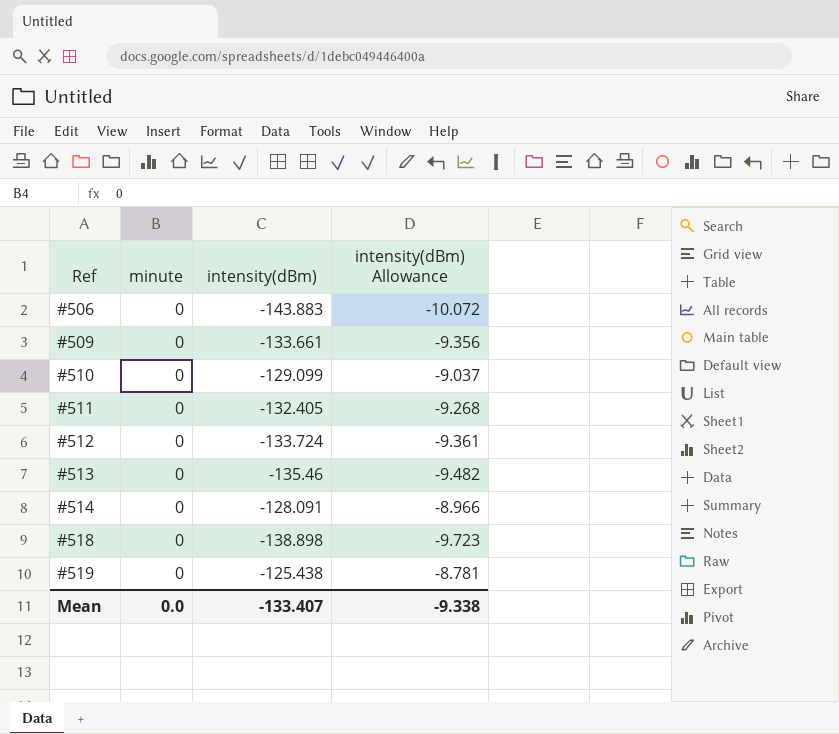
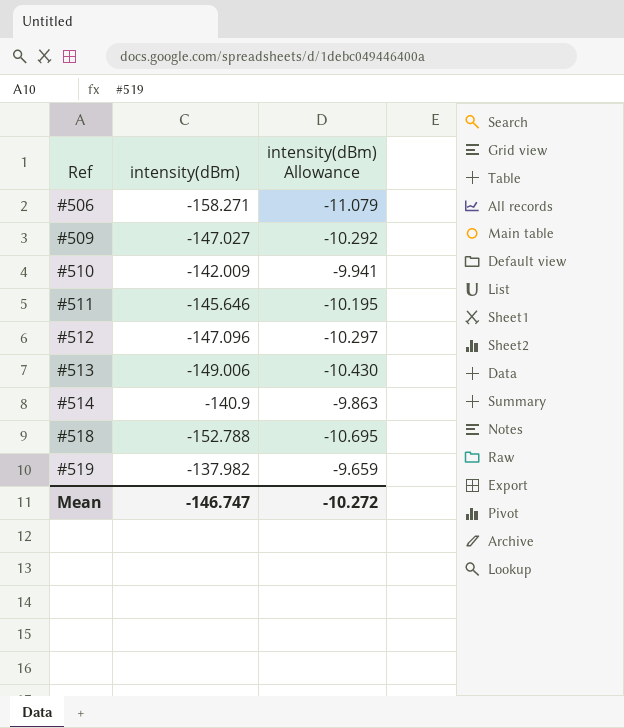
column minute | position: 2 -> none
#506 | intensity(dBm): -143.883 -> -158.271
#506 | intensity(dBm) Allowance: -10.072 -> -11.079
#509 | intensity(dBm): -133.661 -> -147.027
#509 | intensity(dBm) Allowance: -9.356 -> -10.292
#510 | intensity(dBm): -129.099 -> -142.009
#510 | intensity(dBm) Allowance: -9.037 -> -9.941
#511 | intensity(dBm): -132.405 -> -145.646
#511 | intensity(dBm) Allowance: -9.268 -> -10.195
#512 | intensity(dBm): -133.724 -> -147.096
#512 | intensity(dBm) Allowance: -9.361 -> -10.297
#513 | intensity(dBm): -135.46 -> -149.006
#513 | intensity(dBm) Allowance: -9.482 -> -10.430
#514 | intensity(dBm): -128.091 -> -140.9
#514 | intensity(dBm) Allowance: -8.966 -> -9.863
#518 | intensity(dBm): -138.898 -> -152.788
#518 | intensity(dBm) Allowance: -9.723 -> -10.695
#519 | intensity(dBm): -125.438 -> -137.982
#519 | intensity(dBm) Allowance: -8.781 -> -9.659
Mean | intensity(dBm): -133.407 -> -146.747
Mean | intensity(dBm) Allowance: -9.338 -> -10.272

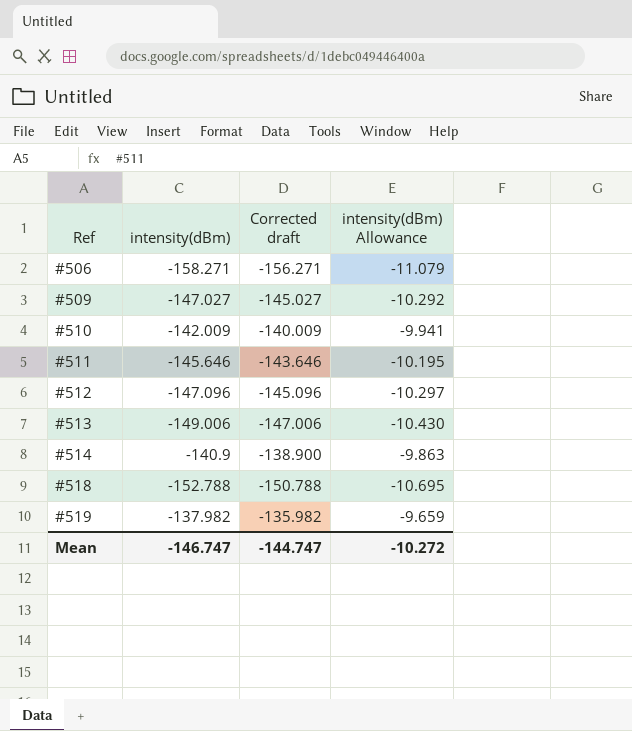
column Corrected draft | formula: none -> [intensity(dBm)] + 2

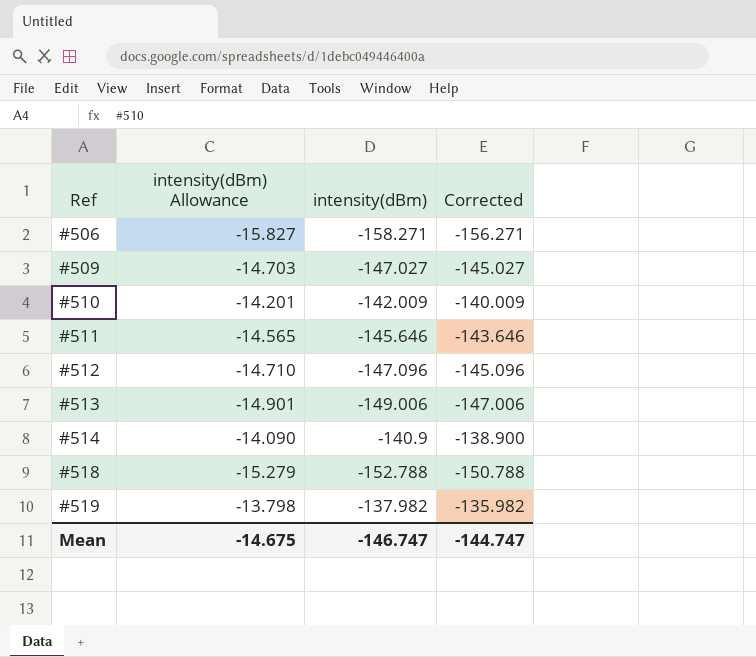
column intensity(dBm) Allowance | formula: [intensity(dBm)] * 0.07 -> [intensity(dBm)] * 0.1
column intensity(dBm) Allowance | position: 4 -> 2
column name: Corrected draft -> Corrected
Mean | intensity(dBm) Allowance: -10.272 -> -14.675

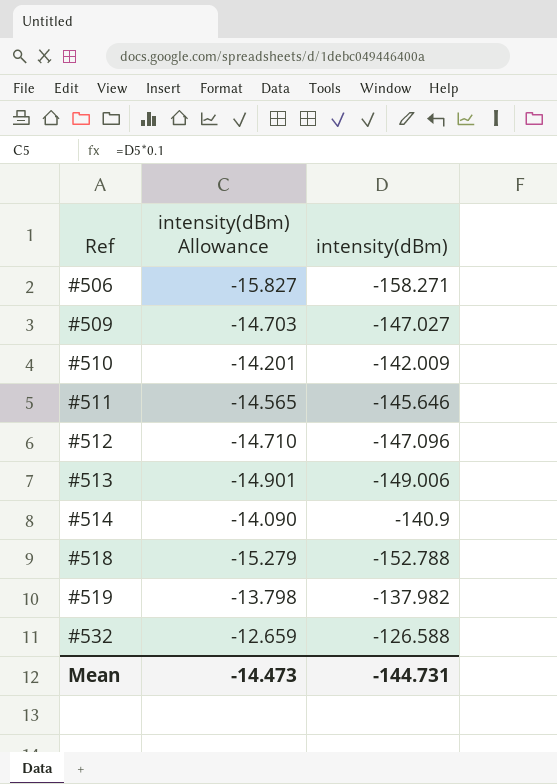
column Corrected | formula: [intensity(dBm)] + 2 -> none
row #532: none -> -12.659 | -126.588
Mean | intensity(dBm) Allowance: -14.675 -> -14.473
Mean | intensity(dBm): -146.747 -> -144.731

